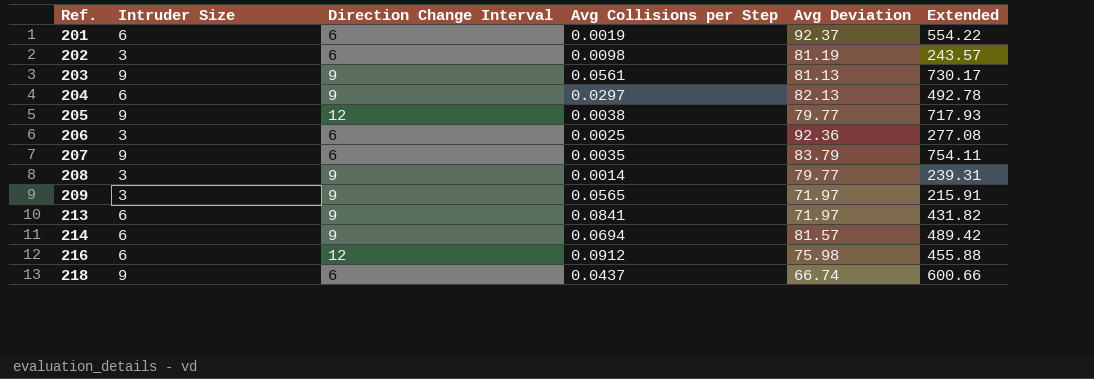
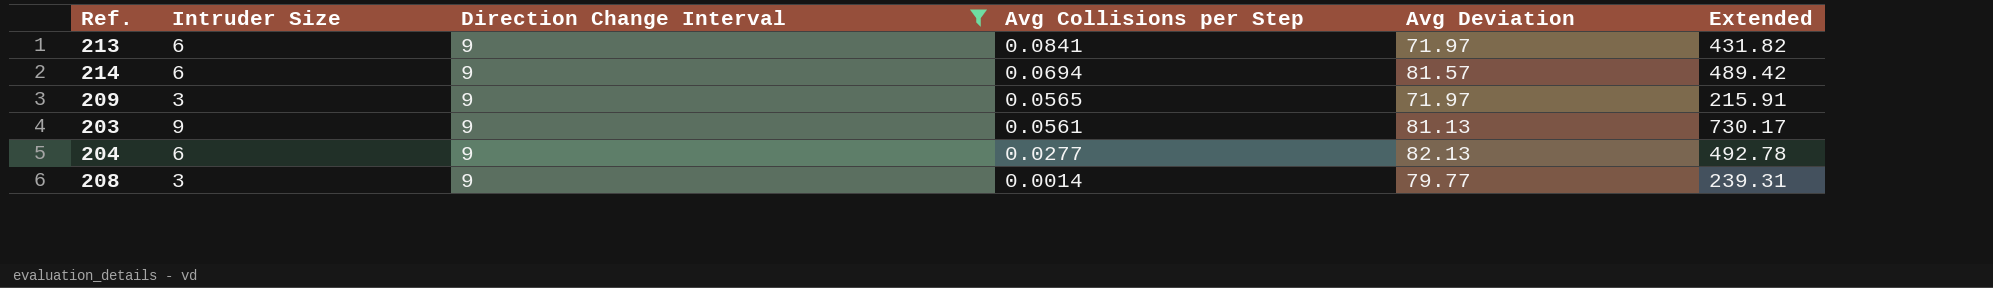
filter: none -> Direction Change Interval = 9
row order: Ref. ascending -> Avg Collisions per Step descending
204 | Avg Collisions per Step: 0.0297 -> 0.0277

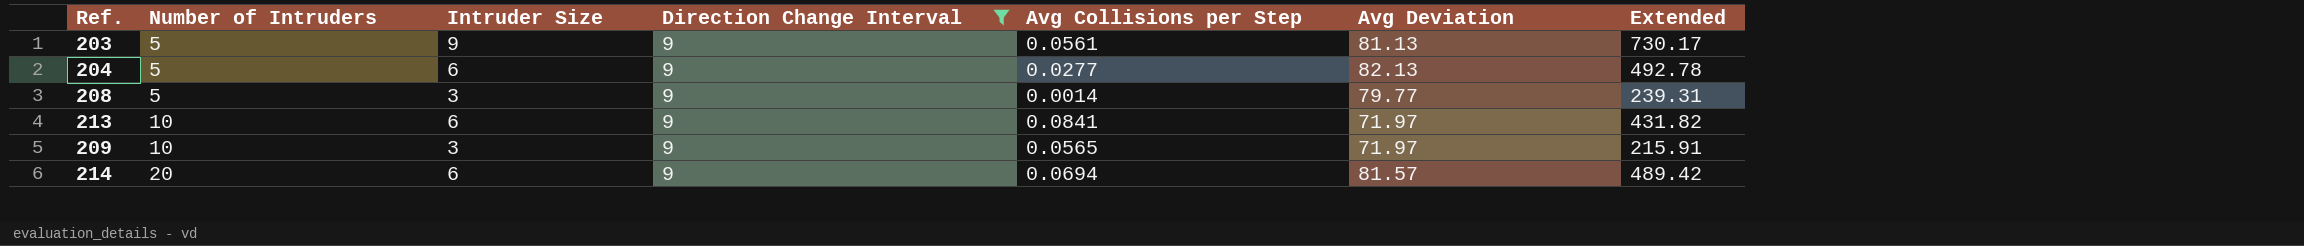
row order: Avg Collisions per Step descending -> Number of Intruders ascending
column Number of Intruders | position: none -> 2

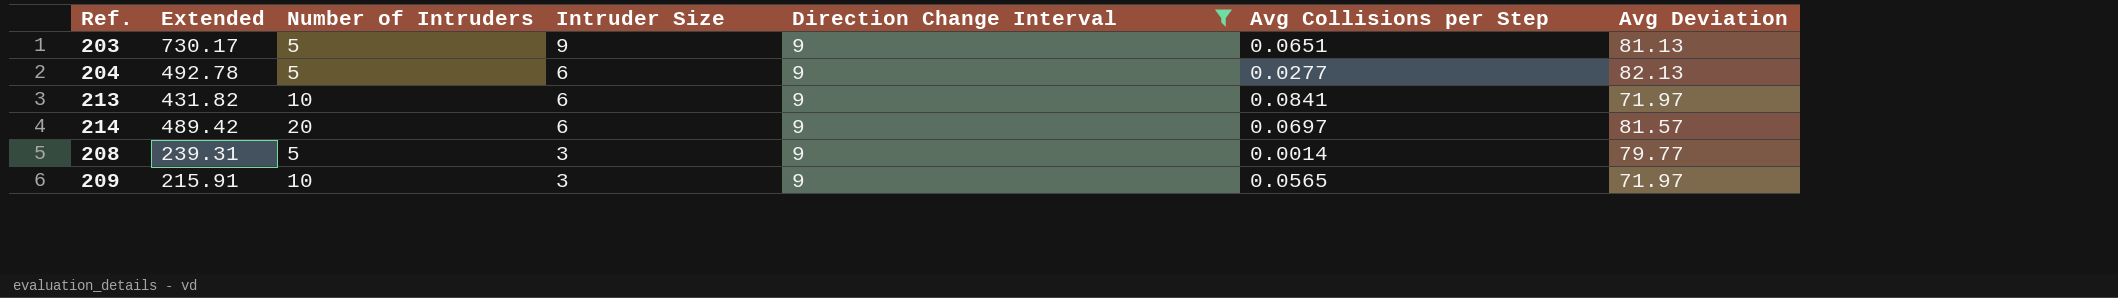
row order: Number of Intruders ascending -> Intruder Size descending
column Extended | position: 7 -> 2
203 | Avg Collisions per Step: 0.0561 -> 0.0651
214 | Avg Collisions per Step: 0.0694 -> 0.0697

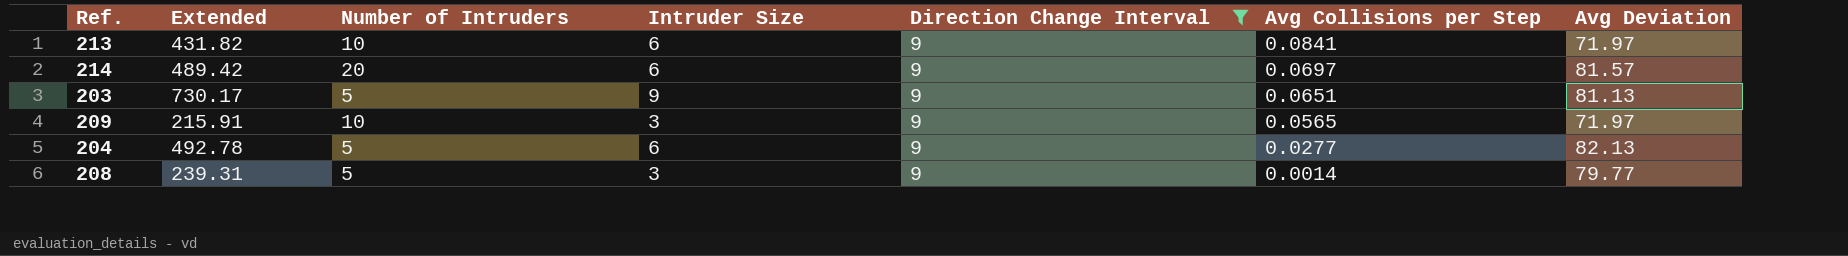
row order: Intruder Size descending -> Avg Collisions per Step descending

